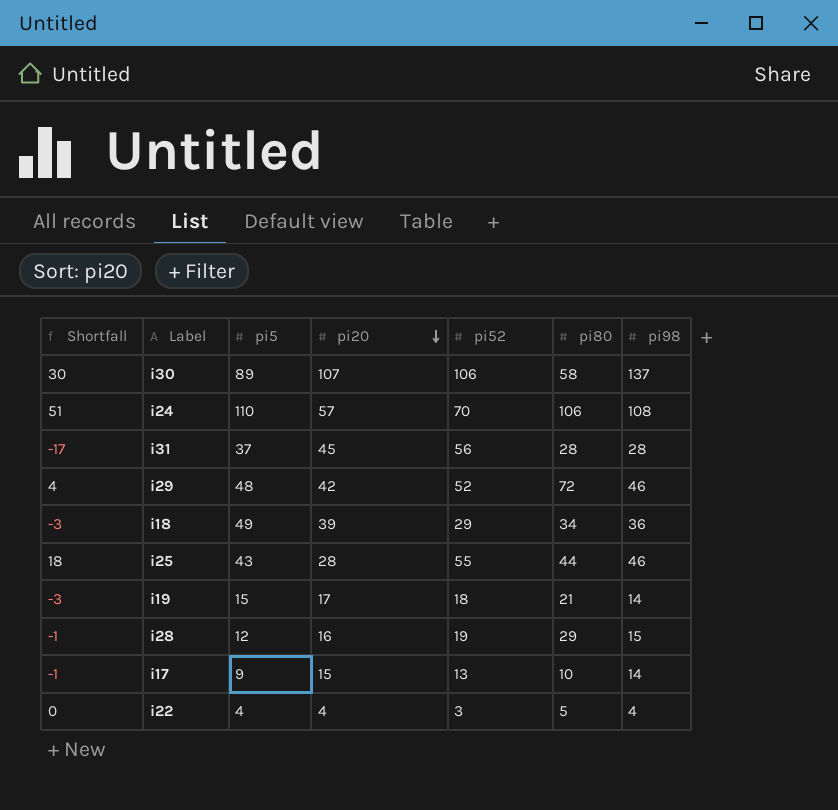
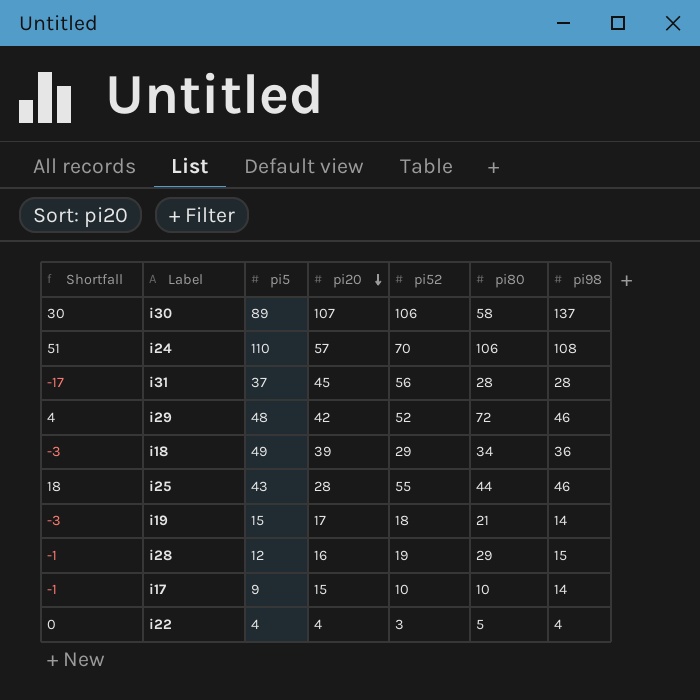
i17 | pi52: 13 -> 10

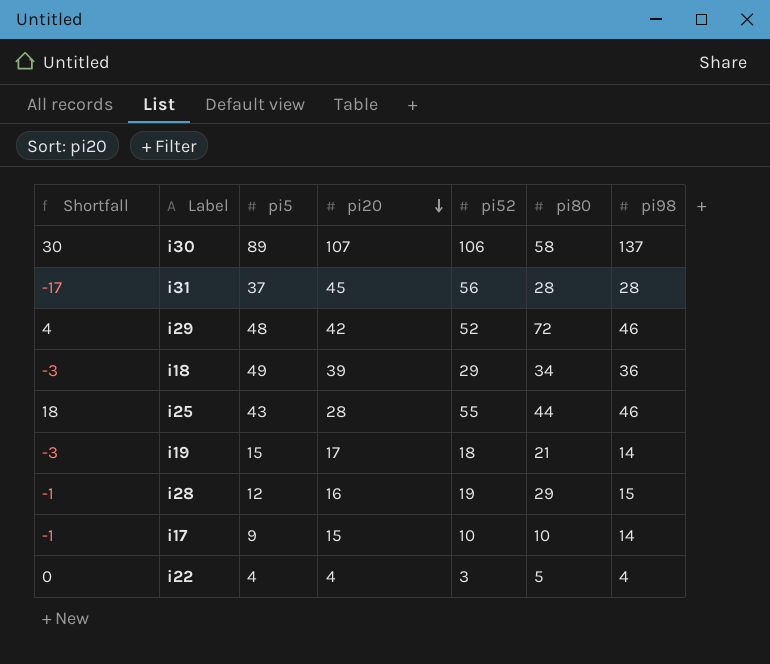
row i24: 51 | 110 | 57 | 70 | 106 | 108 -> none

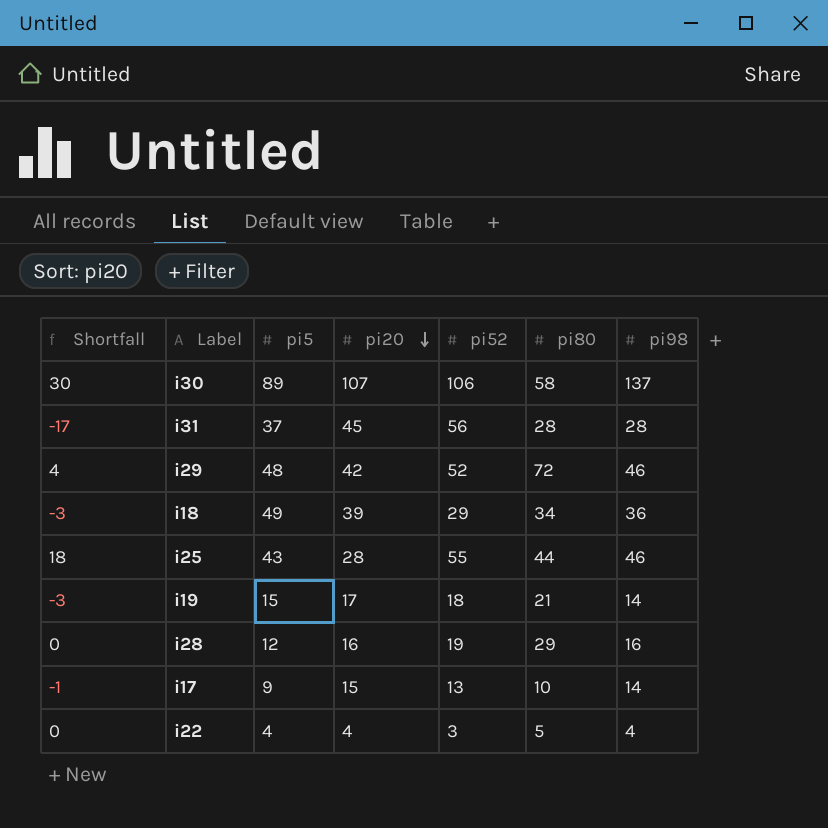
i28 | Shortfall: -1 -> 0
i28 | pi98: 15 -> 16
i17 | pi52: 10 -> 13

